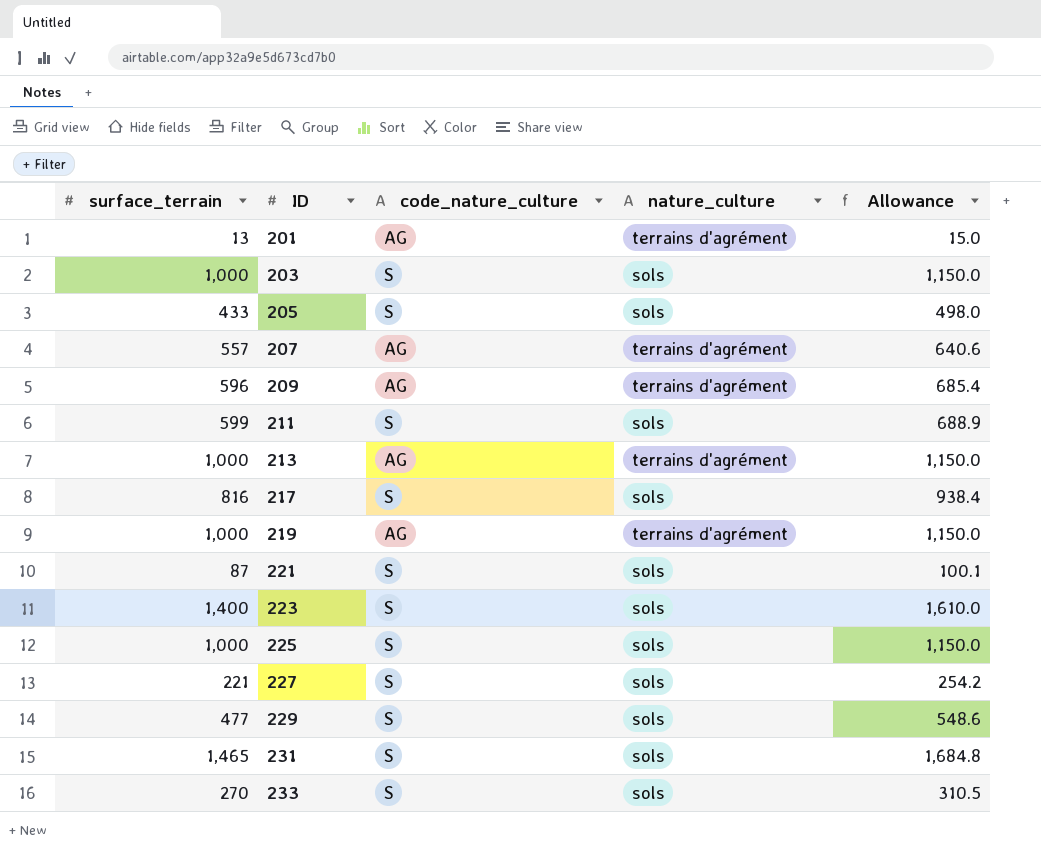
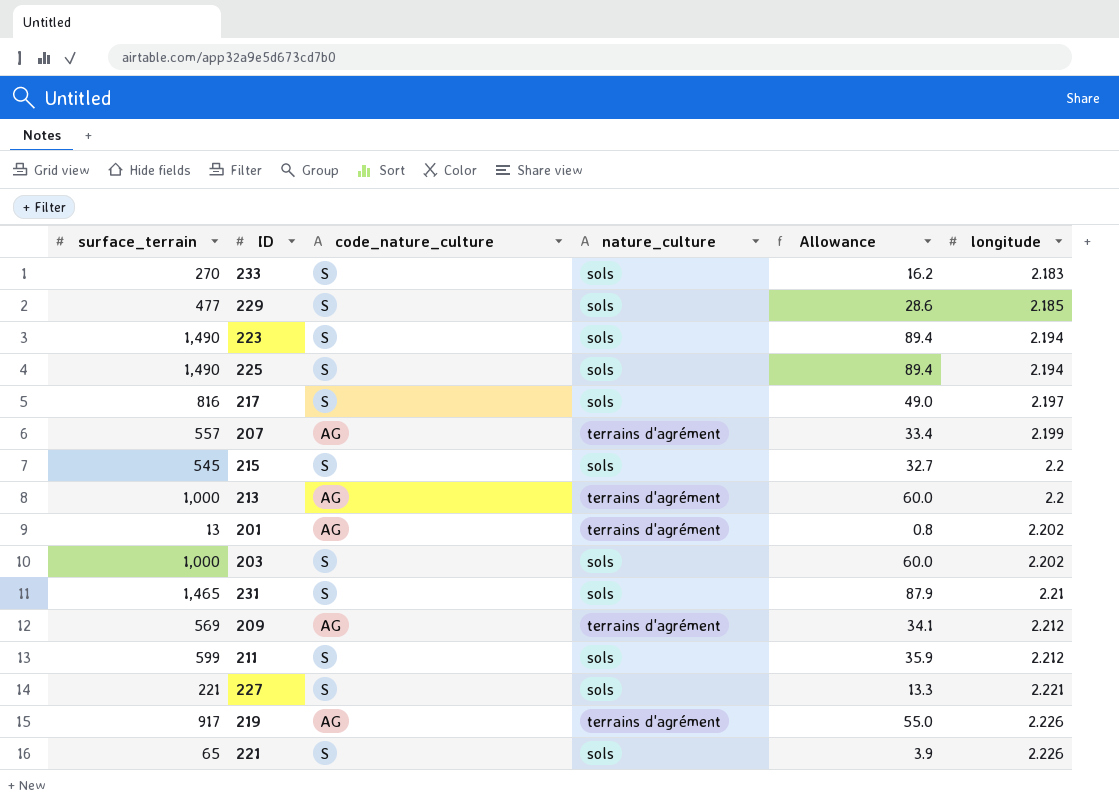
row order: ID ascending -> longitude ascending
column Allowance | formula: [surface_terrain] * 1.15 -> [surface_terrain] * 0.06
column longitude | position: none -> 6
row 205: 433 | S | sols | 498.0 -> none
223 | surface_terrain: 1,400 -> 1,490
225 | surface_terrain: 1,000 -> 1,490
row 215: none -> 545 | S | sols | 32.7 | 2.2
209 | surface_terrain: 596 -> 569
219 | surface_terrain: 1,000 -> 917
221 | surface_terrain: 87 -> 65

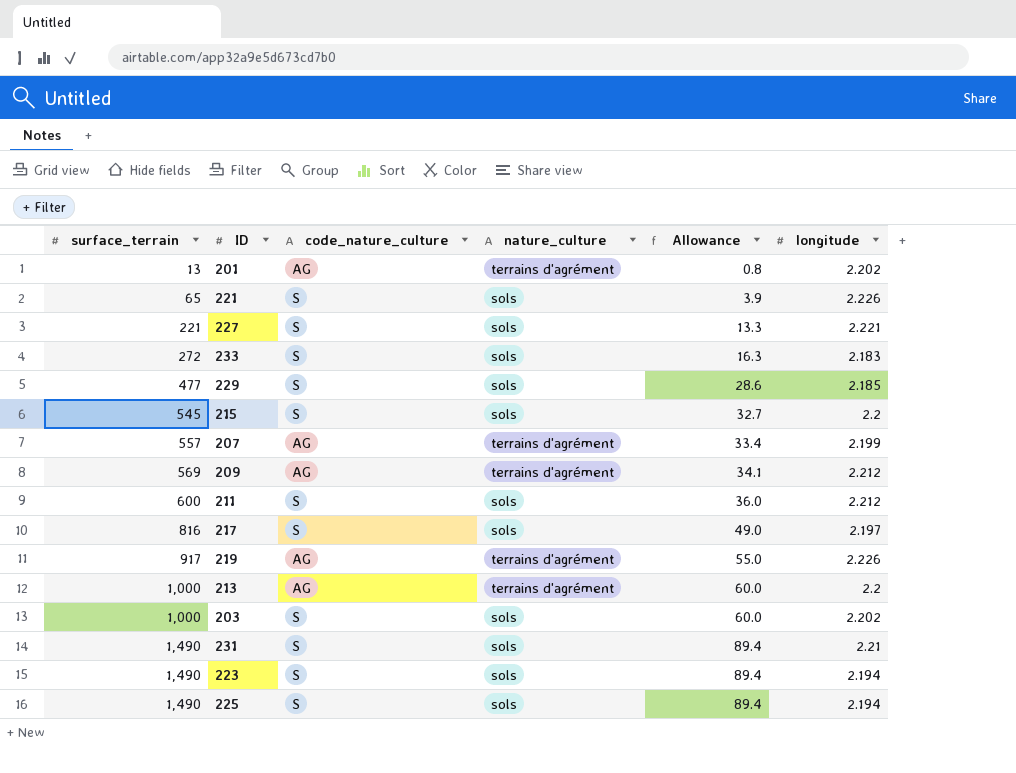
row order: longitude ascending -> surface_terrain ascending
233 | surface_terrain: 270 -> 272
233 | Allowance: 16.2 -> 16.3
211 | surface_terrain: 599 -> 600
211 | Allowance: 35.9 -> 36.0
231 | surface_terrain: 1,465 -> 1,490
231 | Allowance: 87.9 -> 89.4

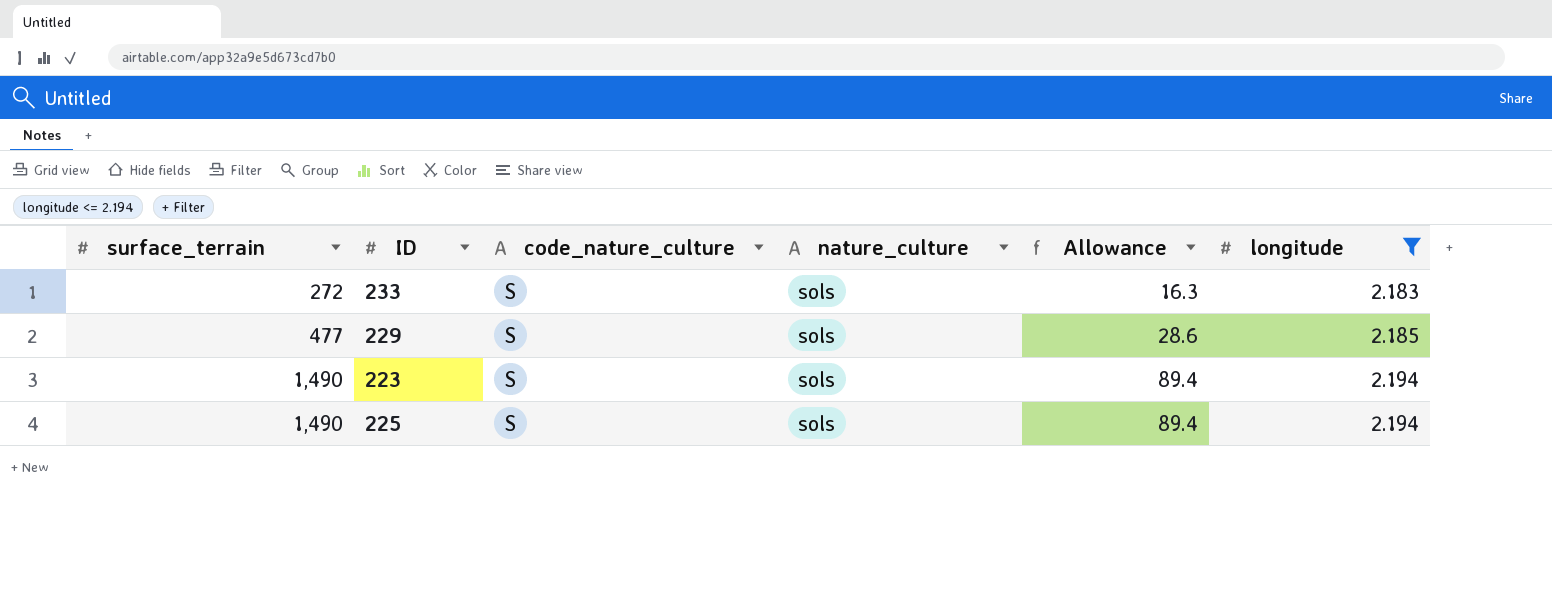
filter: none -> longitude <= 2.194

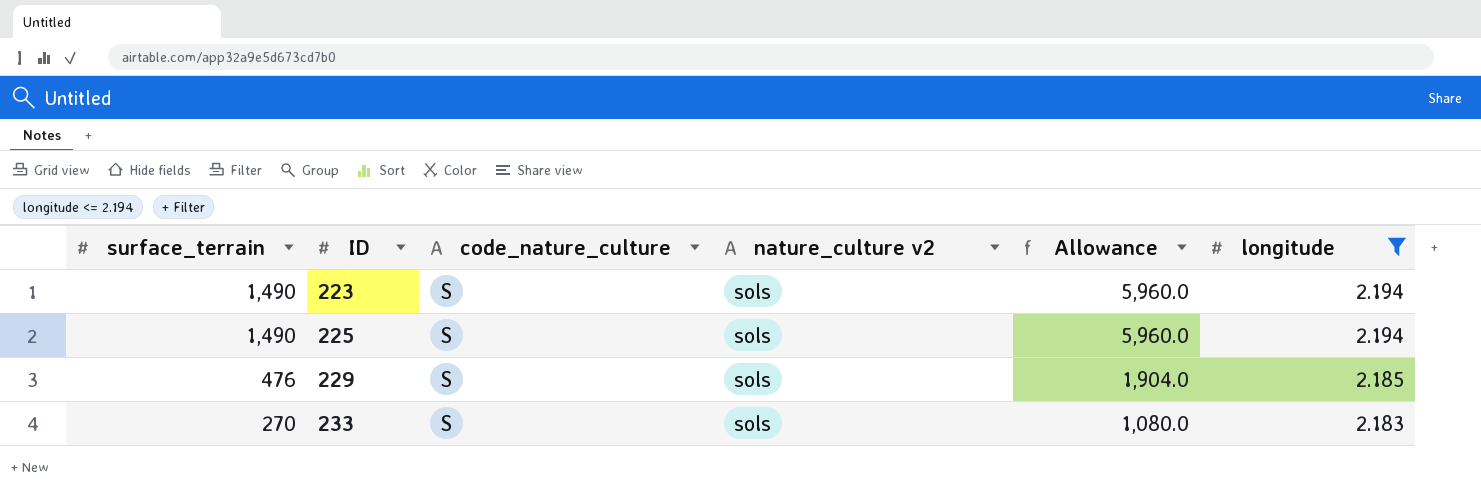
row order: surface_terrain ascending -> surface_terrain descending
column name: nature_culture -> nature_culture v2
column Allowance | formula: [surface_terrain] * 0.06 -> [surface_terrain] * 4
229 | surface_terrain: 477 -> 476
233 | surface_terrain: 272 -> 270

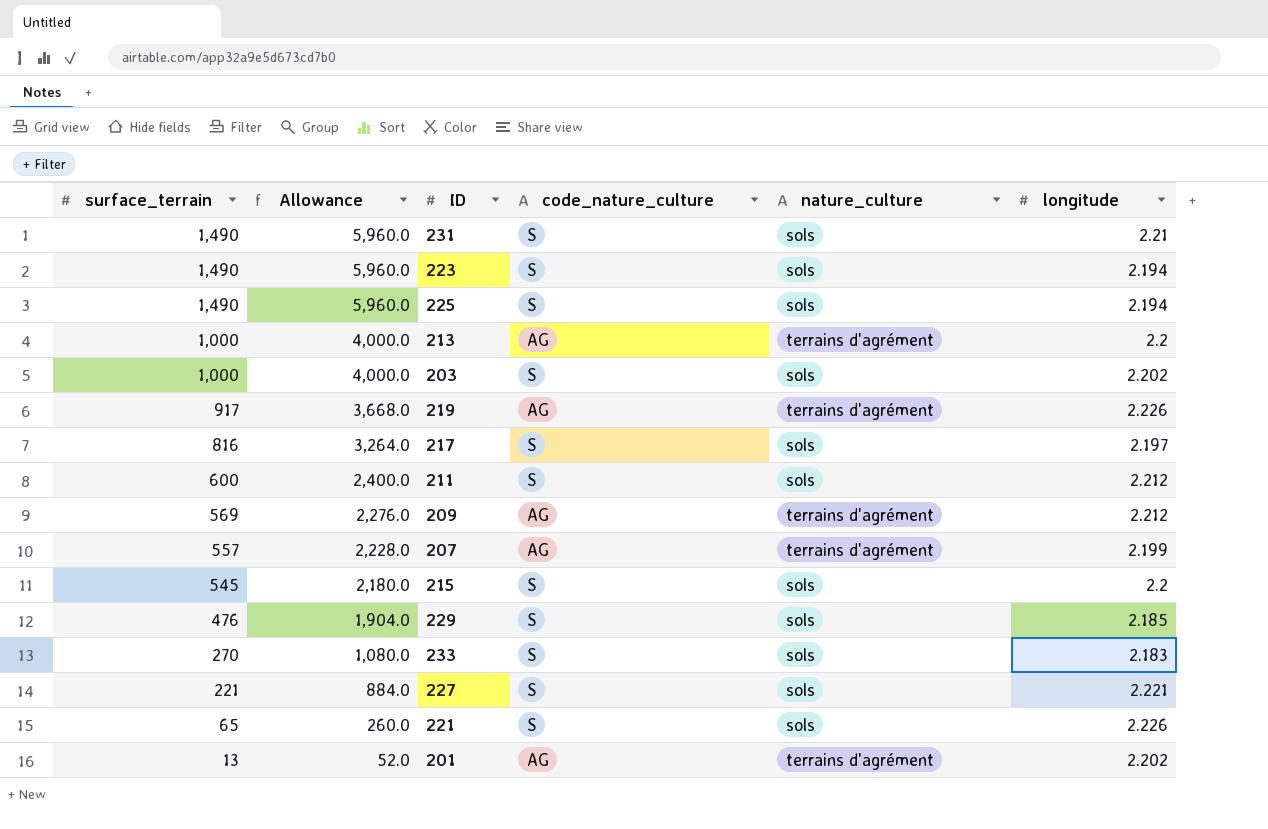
filter: longitude <= 2.194 -> none
column Allowance | position: 5 -> 2
column name: nature_culture v2 -> nature_culture

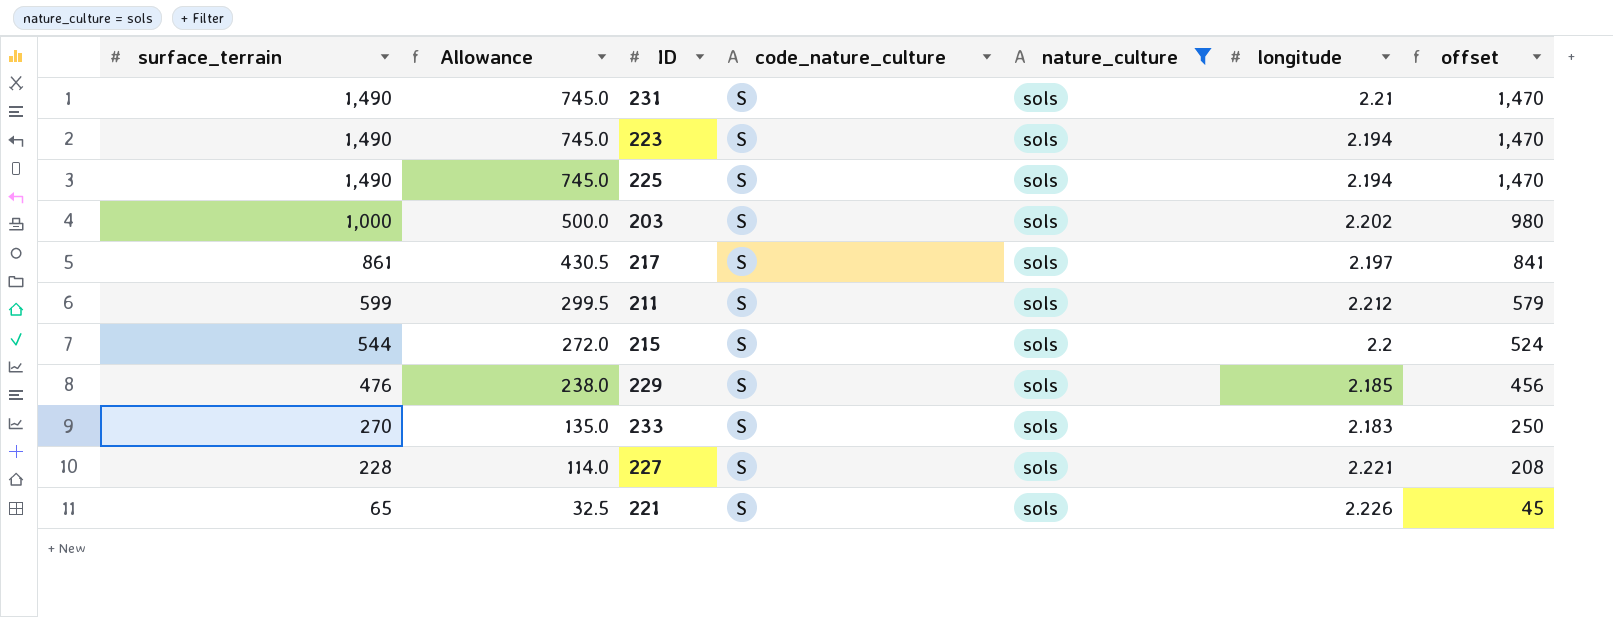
filter: none -> nature_culture = sols
column Allowance | formula: [surface_terrain] * 4 -> [surface_terrain] * 0.5
column offset | formula: none -> [surface_terrain] - 20
217 | surface_terrain: 816 -> 861
211 | surface_terrain: 600 -> 599
215 | surface_terrain: 545 -> 544
227 | surface_terrain: 221 -> 228

